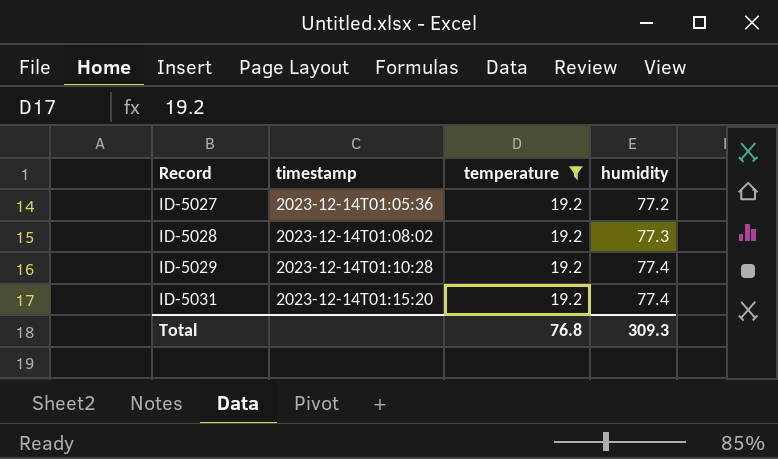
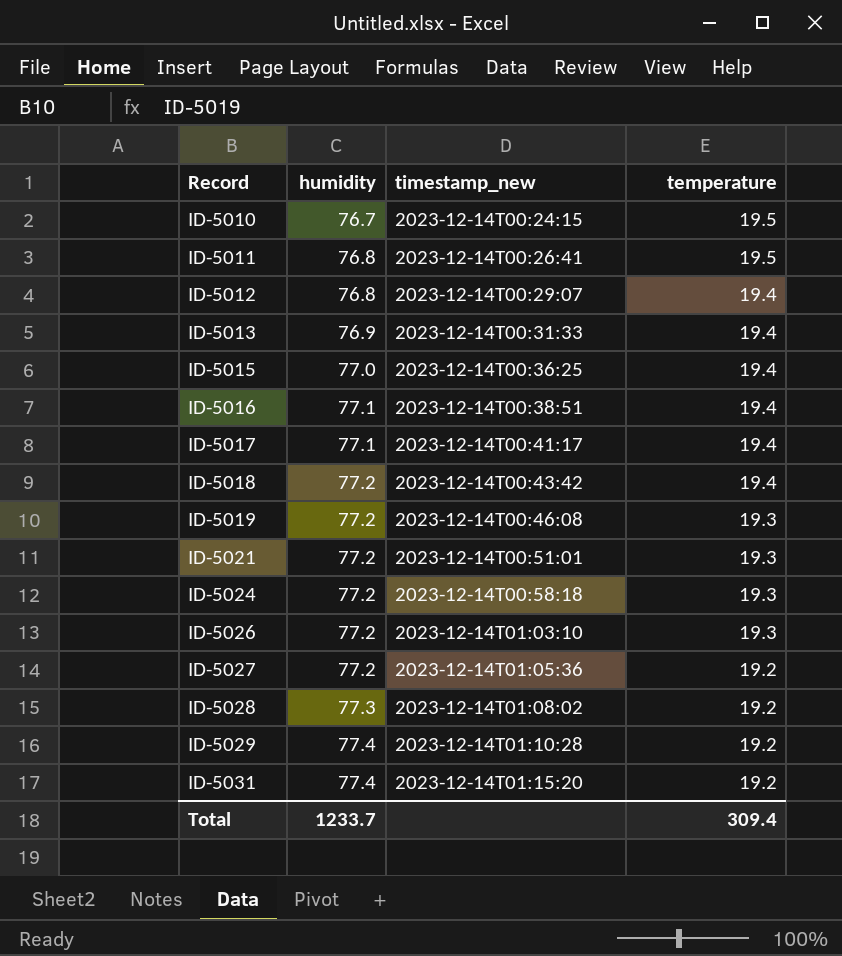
filter: temperature = 19.2 -> none
column humidity | position: 4 -> 2
column name: timestamp -> timestamp_new
Total | humidity: 309.3 -> 1233.7
Total | temperature: 76.8 -> 309.4

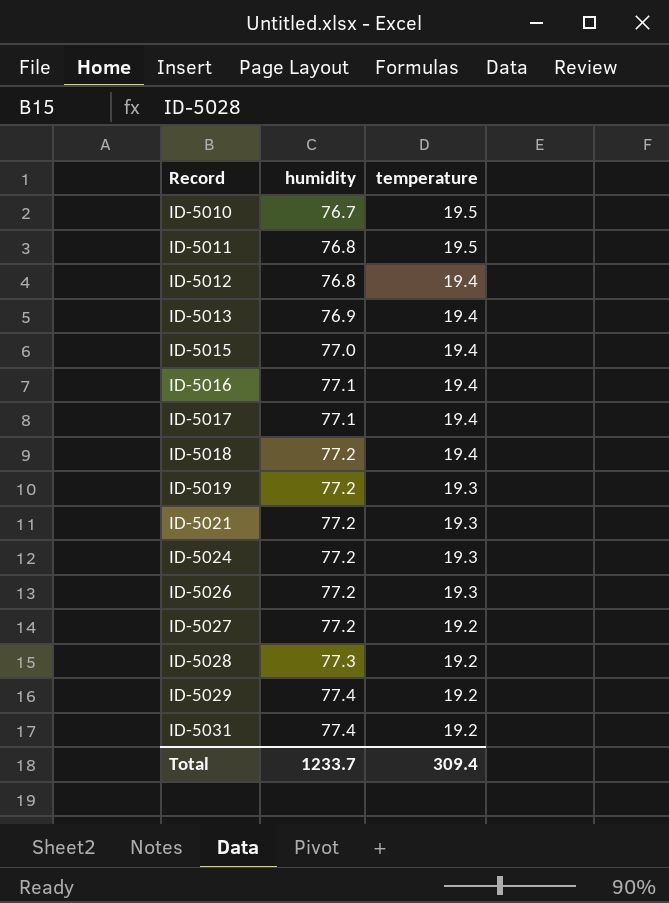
column timestamp_new | position: 3 -> none

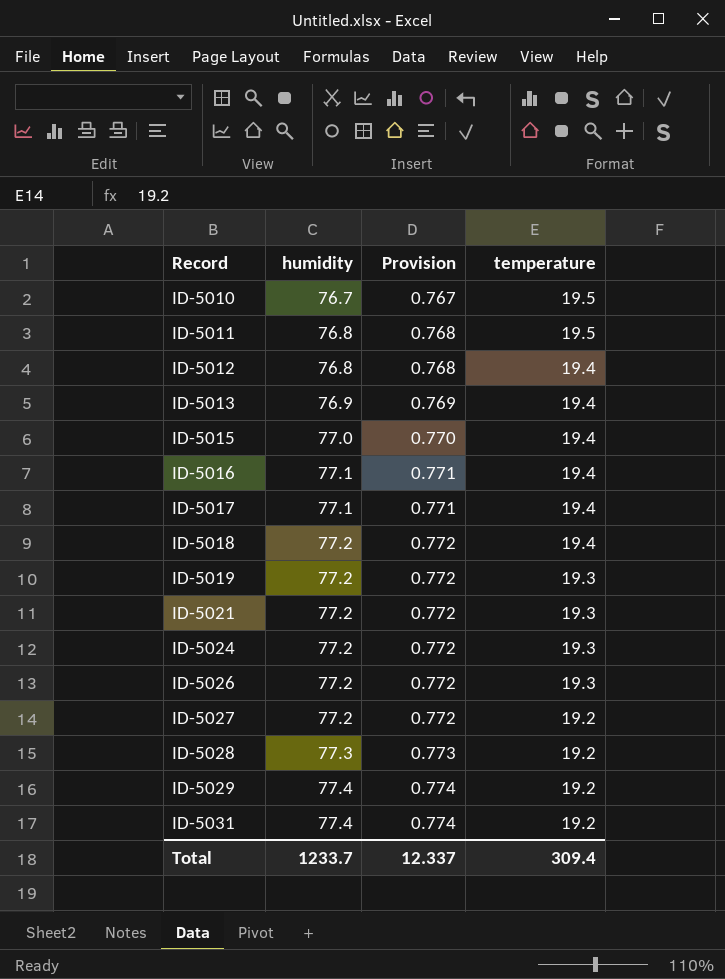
column Provision | formula: none -> [humidity] * 0.01

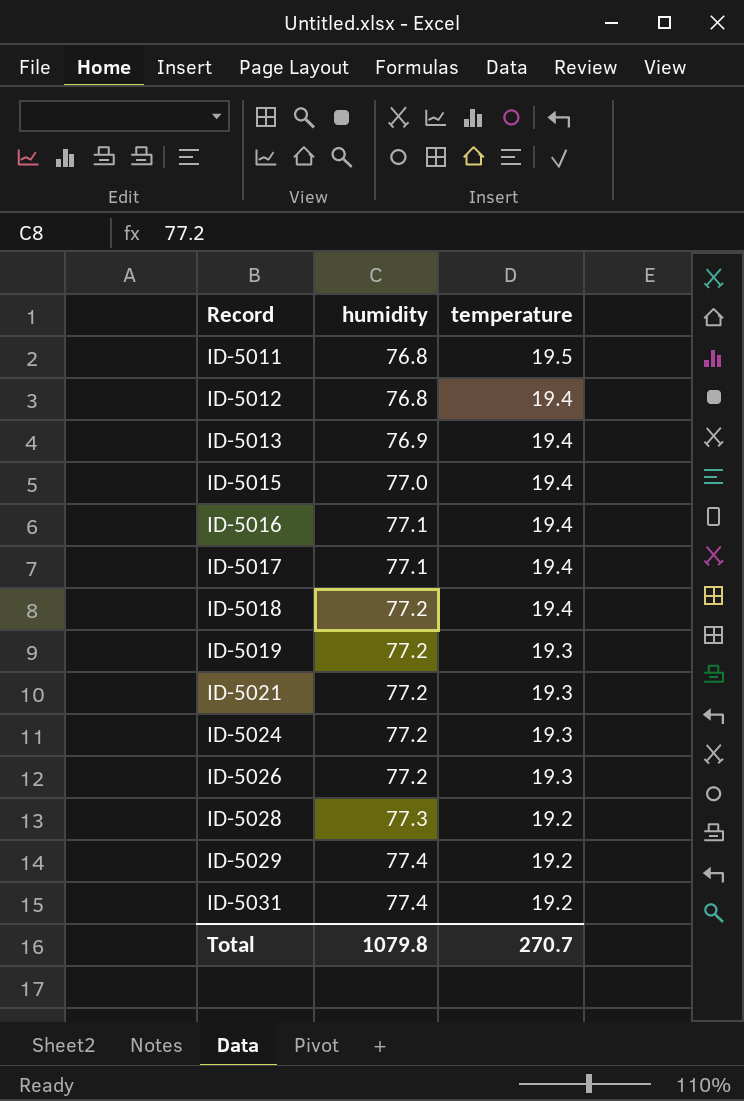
column Provision | formula: [humidity] * 0.01 -> none
row ID-5010: 76.7 | 0.767 | 19.5 -> none
row ID-5027: 77.2 | 0.772 | 19.2 -> none
Total | humidity: 1233.7 -> 1079.8
Total | temperature: 309.4 -> 270.7

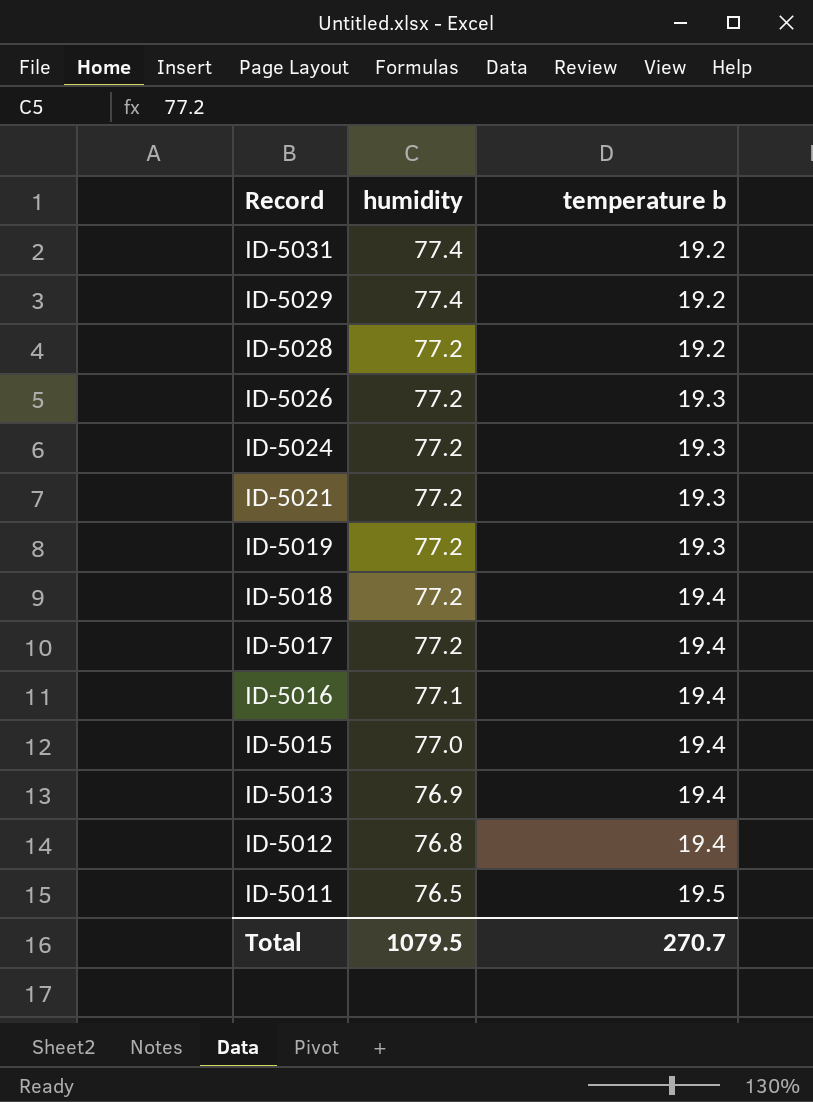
row order: Record ascending -> Record descending
column name: temperature -> temperature b
ID-5028 | humidity: 77.3 -> 77.2
ID-5017 | humidity: 77.1 -> 77.2
ID-5011 | humidity: 76.8 -> 76.5
Total | humidity: 1079.8 -> 1079.5

